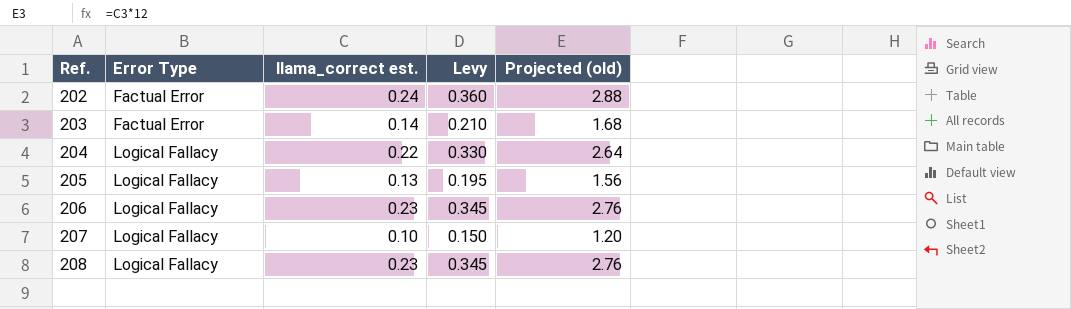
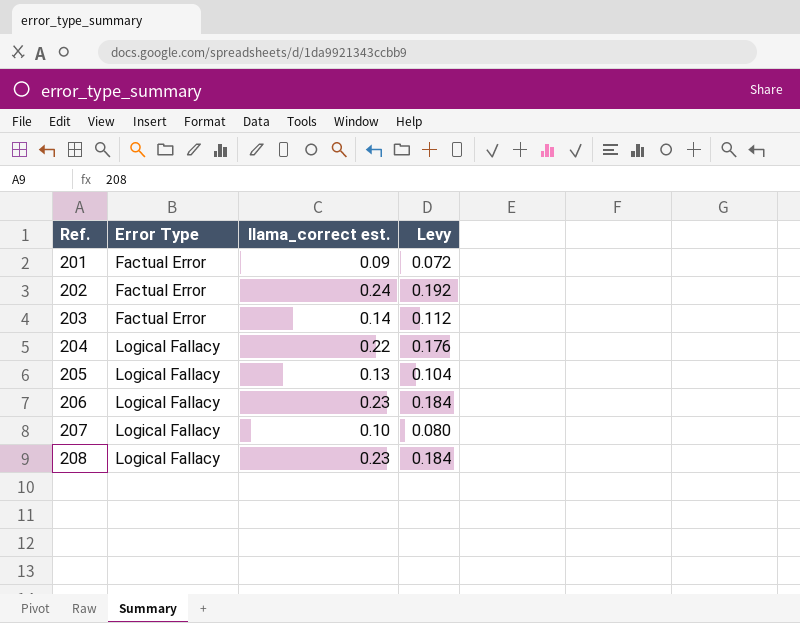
column Projected (old) | formula: [llama_correct est.] * 12 -> none
column Levy | formula: [llama_correct est.] * 1.5 -> [llama_correct est.] * 0.8
row 201: none -> Factual Error | 0.09 | 0.072

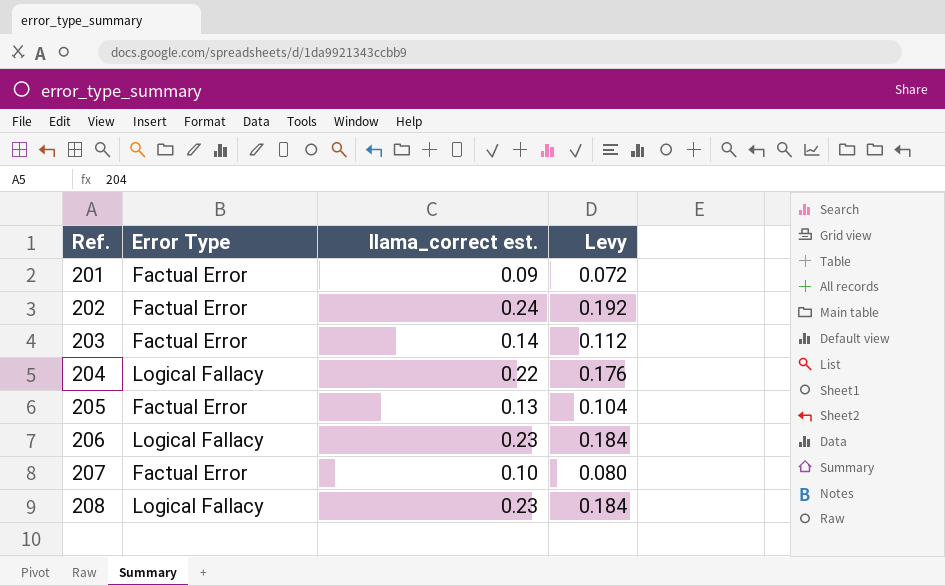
205 | Error Type: Logical Fallacy -> Factual Error
207 | Error Type: Logical Fallacy -> Factual Error

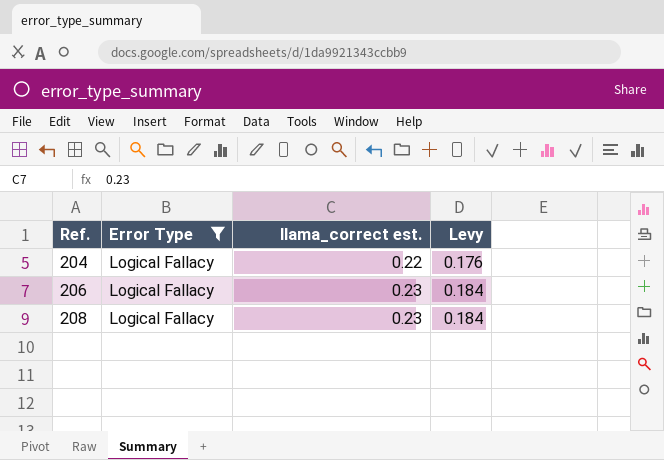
filter: none -> Error Type = Logical Fallacy

